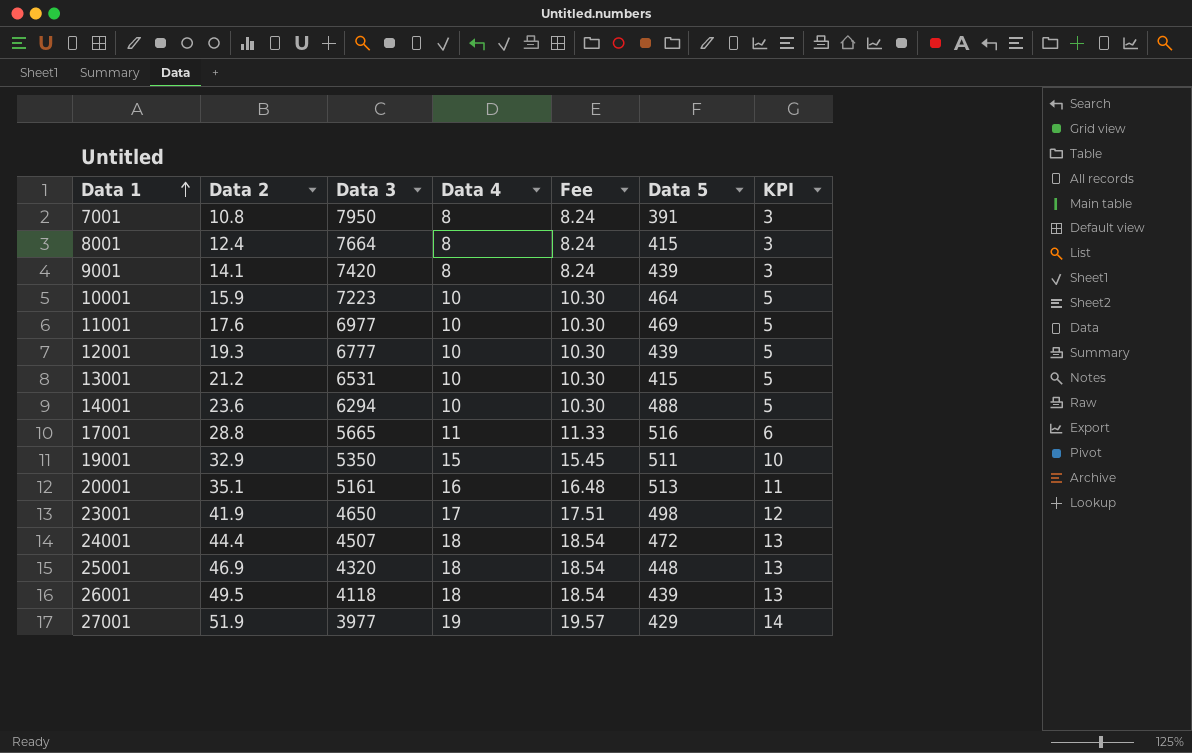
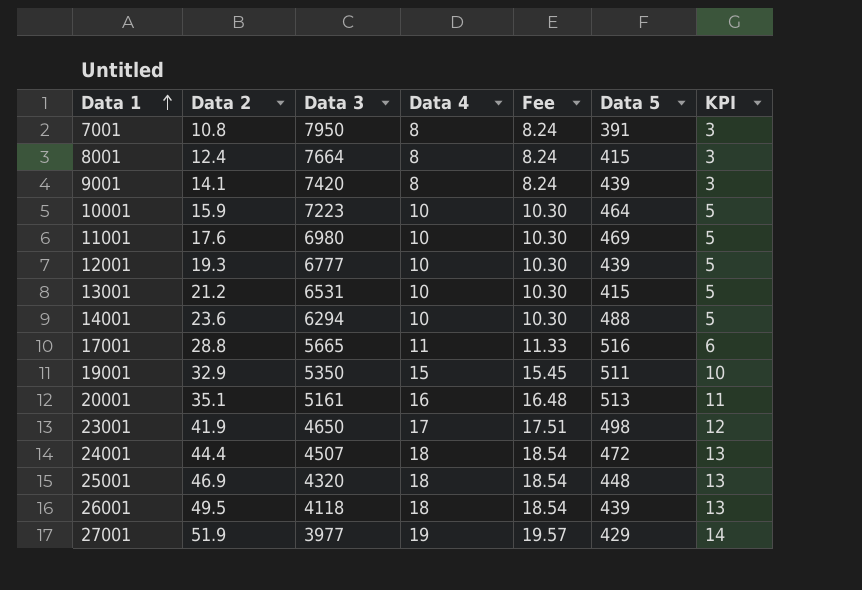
11001 | Data 3: 6977 -> 6980

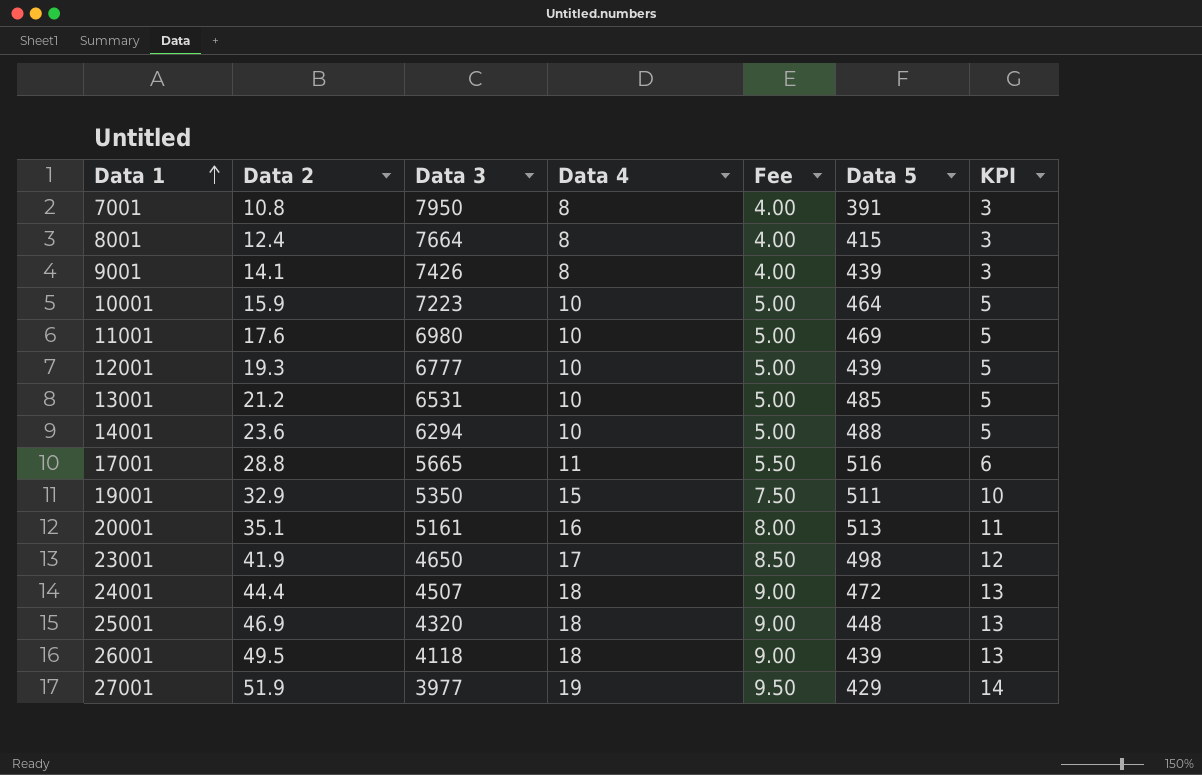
column Fee | formula: [Data 4] * 1.03 -> [Data 4] * 0.5
9001 | Data 3: 7420 -> 7426
13001 | Data 5: 415 -> 485

